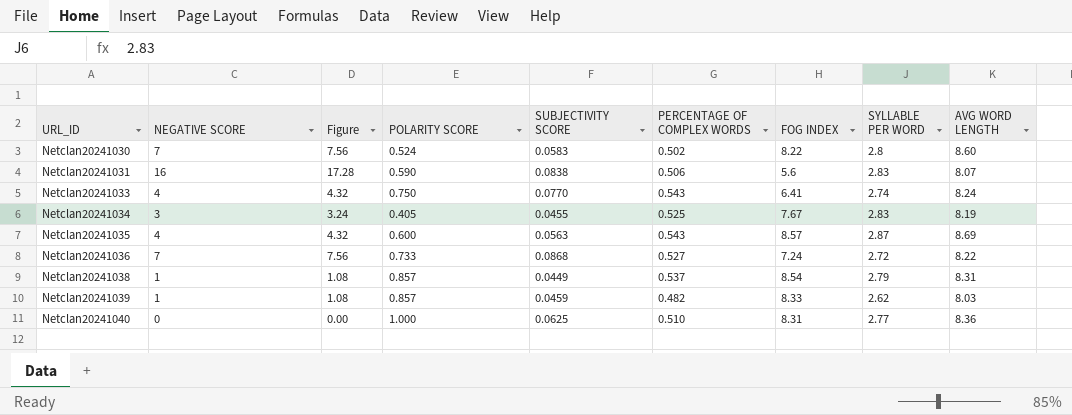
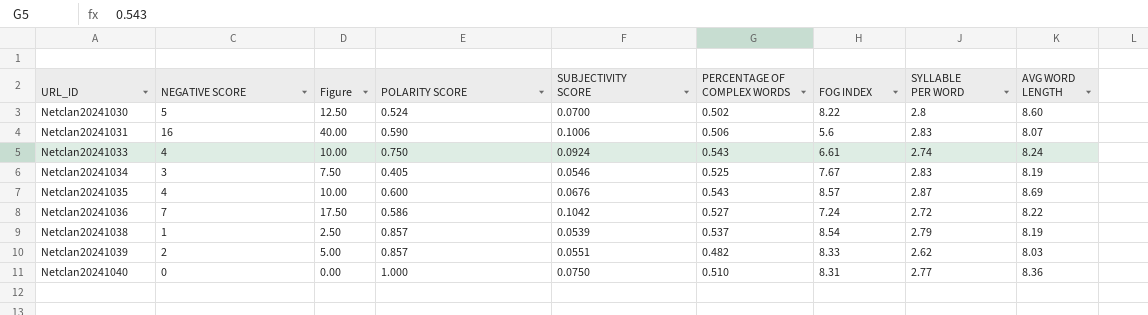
column Figure | formula: [NEGATIVE SCORE] * 1.08 -> [NEGATIVE SCORE] * 2.5
Netclan20241030 | NEGATIVE SCORE: 7 -> 5
Netclan20241030 | SUBJECTIVITY SCORE: 0.0583 -> 0.0700
Netclan20241031 | SUBJECTIVITY SCORE: 0.0838 -> 0.1006
Netclan20241033 | SUBJECTIVITY SCORE: 0.0770 -> 0.0924
Netclan20241033 | FOG INDEX: 6.41 -> 6.61
Netclan20241034 | SUBJECTIVITY SCORE: 0.0455 -> 0.0546
Netclan20241035 | SUBJECTIVITY SCORE: 0.0563 -> 0.0676
Netclan20241036 | POLARITY SCORE: 0.733 -> 0.586
Netclan20241036 | SUBJECTIVITY SCORE: 0.0868 -> 0.1042
Netclan20241038 | SUBJECTIVITY SCORE: 0.0449 -> 0.0539
Netclan20241038 | AVG WORD LENGTH: 8.31 -> 8.19
Netclan20241039 | NEGATIVE SCORE: 1 -> 2
Netclan20241039 | SUBJECTIVITY SCORE: 0.0459 -> 0.0551
Netclan20241040 | SUBJECTIVITY SCORE: 0.0625 -> 0.0750

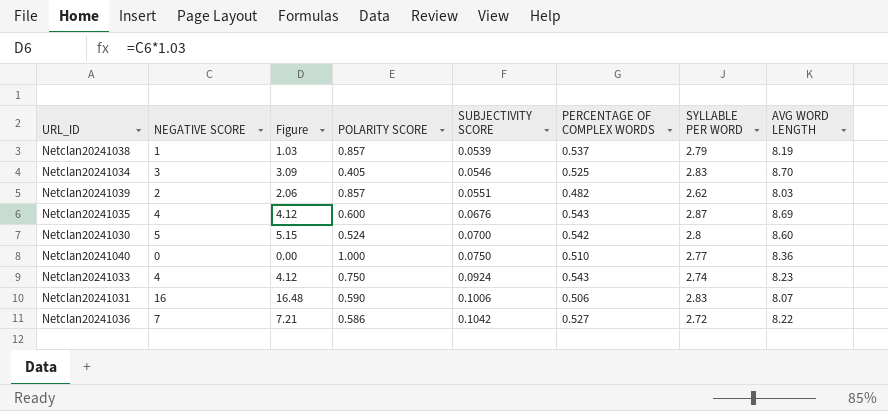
row order: URL_ID ascending -> SUBJECTIVITY SCORE ascending
column FOG INDEX | position: 7 -> none
column Figure | formula: [NEGATIVE SCORE] * 2.5 -> [NEGATIVE SCORE] * 1.03
Netclan20241034 | AVG WORD LENGTH: 8.19 -> 8.70
Netclan20241030 | PERCENTAGE OF COMPLEX WORDS: 0.502 -> 0.542
Netclan20241033 | AVG WORD LENGTH: 8.24 -> 8.23

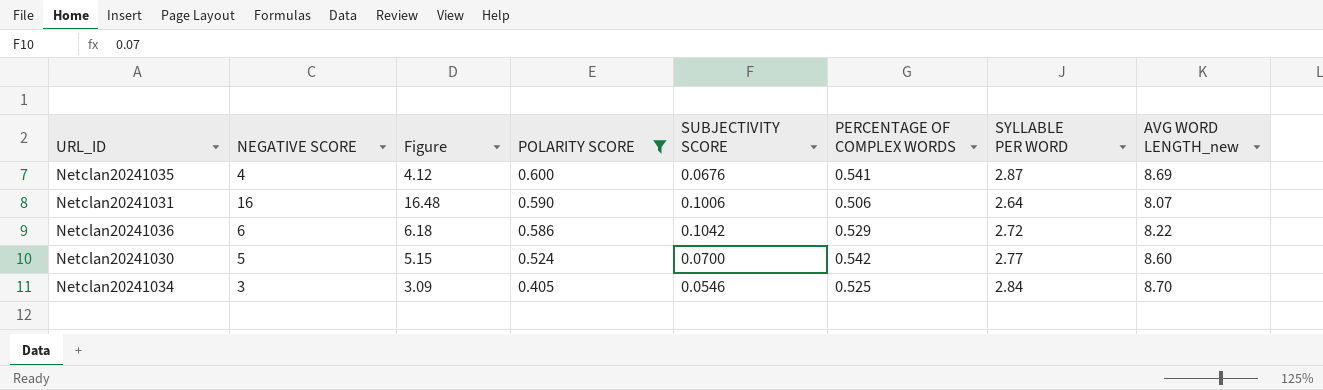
filter: none -> POLARITY SCORE <= 0.600
row order: SUBJECTIVITY SCORE ascending -> POLARITY SCORE descending
column name: AVG WORD LENGTH -> AVG WORD LENGTH_new
Netclan20241035 | PERCENTAGE OF COMPLEX WORDS: 0.543 -> 0.541
Netclan20241031 | SYLLABLE PER WORD: 2.83 -> 2.64
Netclan20241036 | NEGATIVE SCORE: 7 -> 6
Netclan20241036 | Figure: 7.21 -> 6.18
Netclan20241036 | PERCENTAGE OF COMPLEX WORDS: 0.527 -> 0.529
Netclan20241030 | SYLLABLE PER WORD: 2.8 -> 2.77
Netclan20241034 | SYLLABLE PER WORD: 2.83 -> 2.84

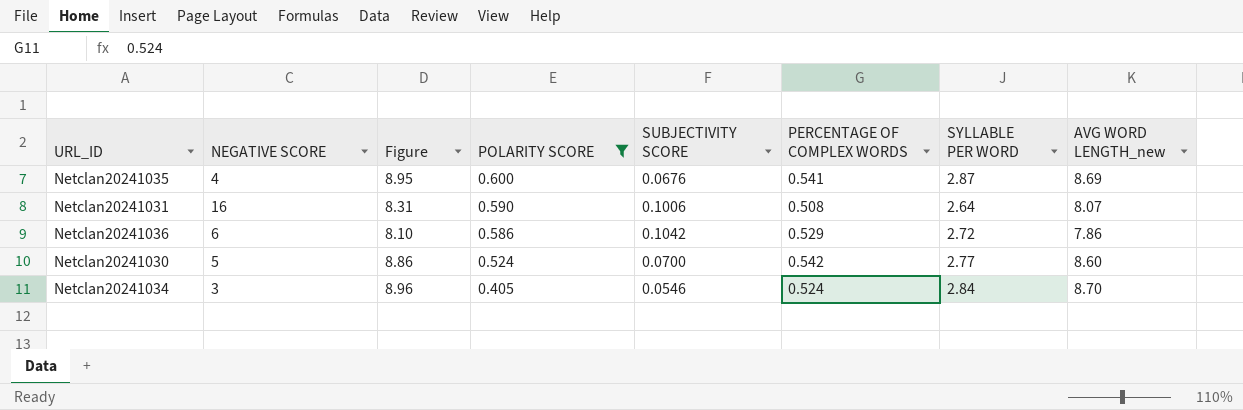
column Figure | formula: [NEGATIVE SCORE] * 1.03 -> [AVG WORD LENGTH_new] * 1.03
Netclan20241031 | PERCENTAGE OF COMPLEX WORDS: 0.506 -> 0.508
Netclan20241036 | AVG WORD LENGTH_new: 8.22 -> 7.86
Netclan20241034 | PERCENTAGE OF COMPLEX WORDS: 0.525 -> 0.524

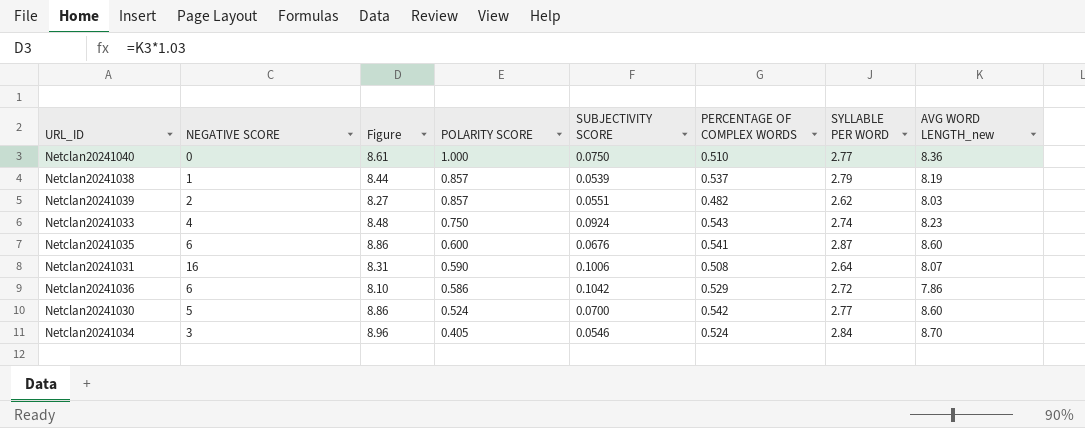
filter: POLARITY SCORE <= 0.600 -> none
Netclan20241035 | NEGATIVE SCORE: 4 -> 6
Netclan20241035 | Figure: 8.95 -> 8.86
Netclan20241035 | AVG WORD LENGTH_new: 8.69 -> 8.60

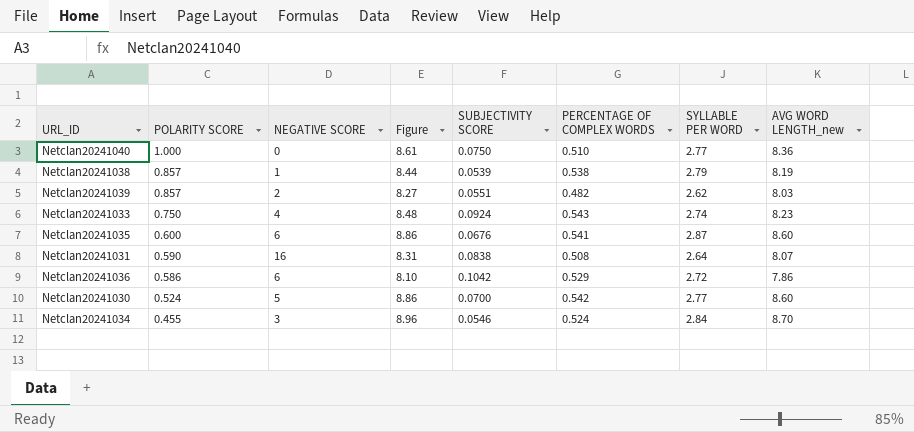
column POLARITY SCORE | position: 4 -> 2
Netclan20241038 | PERCENTAGE OF COMPLEX WORDS: 0.537 -> 0.538
Netclan20241031 | SUBJECTIVITY SCORE: 0.1006 -> 0.0838
Netclan20241034 | POLARITY SCORE: 0.405 -> 0.455

